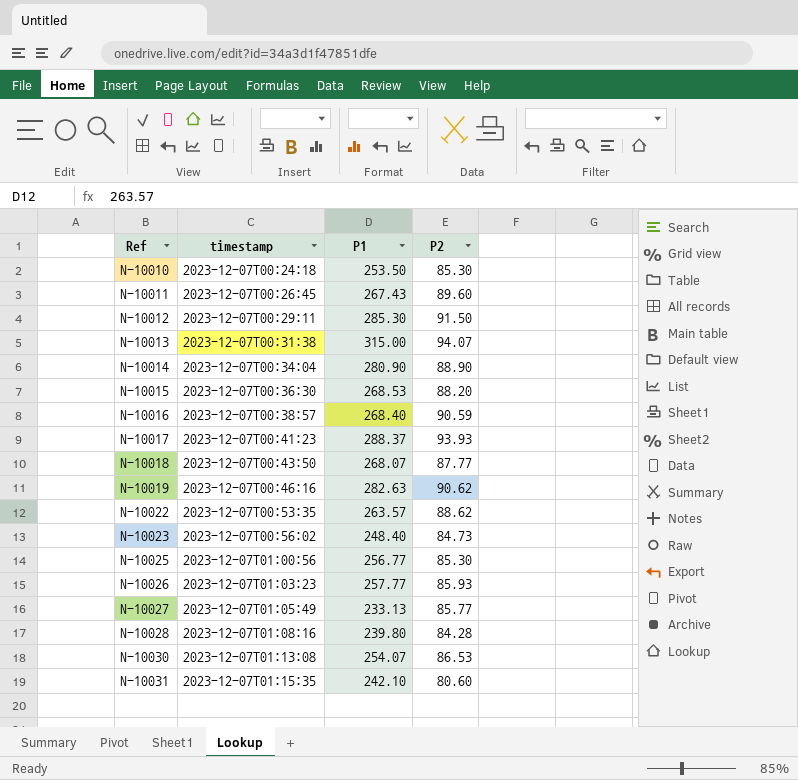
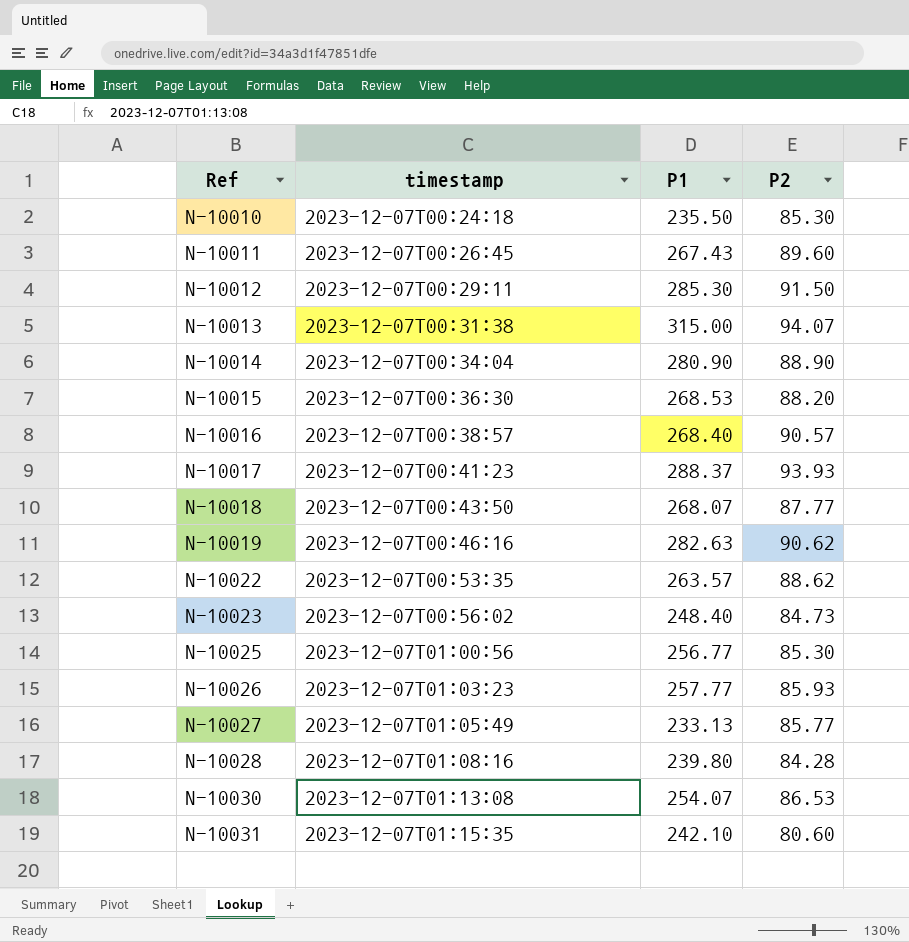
N-10010 | P1: 253.50 -> 235.50
N-10016 | P2: 90.59 -> 90.57

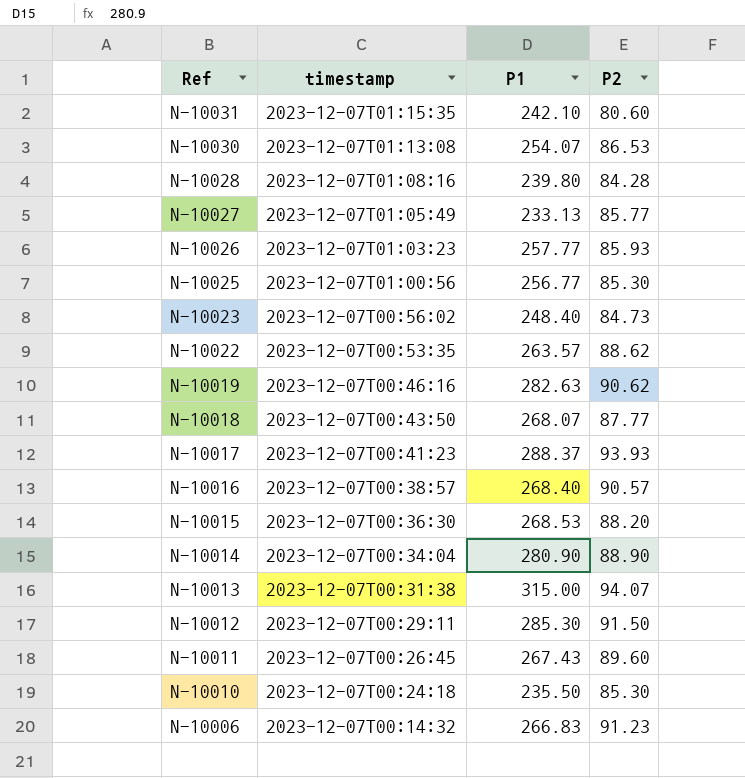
row order: Ref ascending -> Ref descending
row N-10006: none -> 2023-12-07T00:14:32 | 266.83 | 91.23

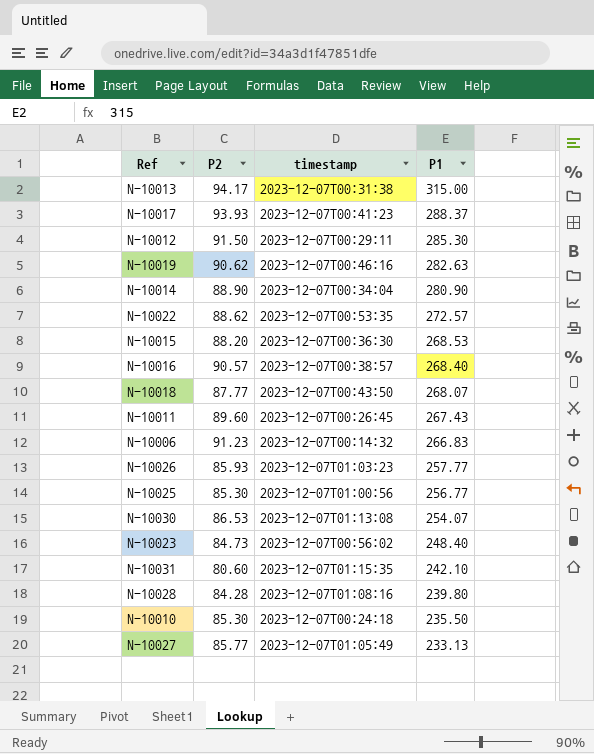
row order: Ref descending -> P1 descending
column P2 | position: 4 -> 2
N-10013 | P2: 94.07 -> 94.17
N-10022 | P1: 263.57 -> 272.57

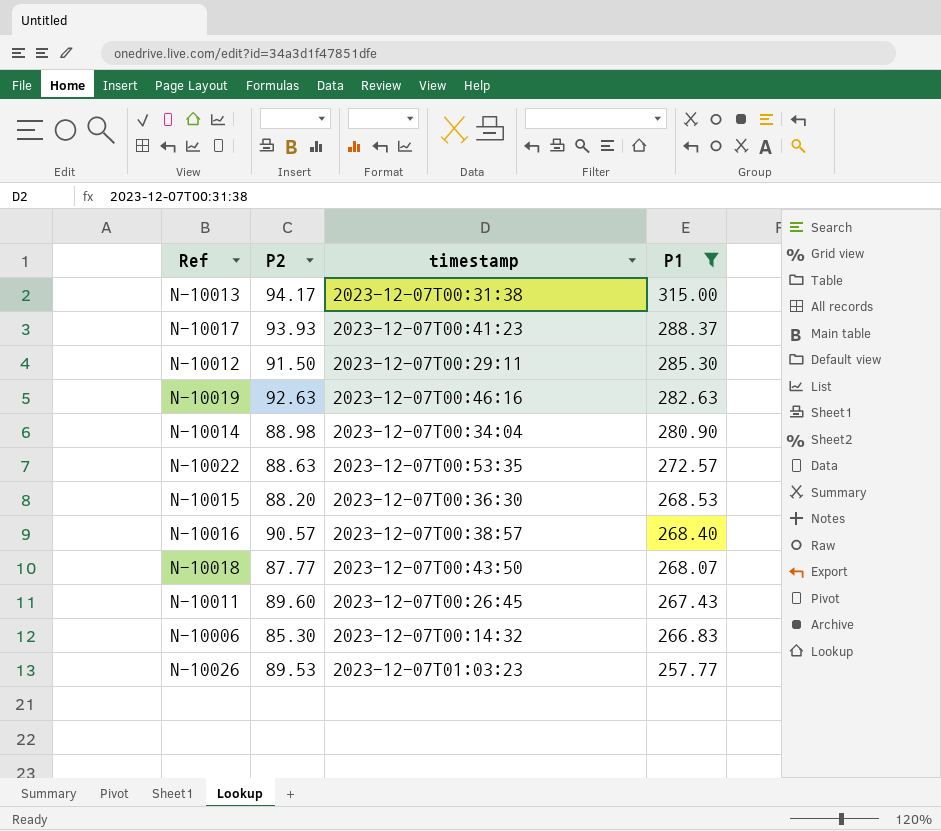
filter: none -> P1 >= 257.77
N-10019 | P2: 90.62 -> 92.63
N-10014 | P2: 88.90 -> 88.98
N-10022 | P2: 88.62 -> 88.63
N-10006 | P2: 91.23 -> 85.30
N-10026 | P2: 85.93 -> 89.53

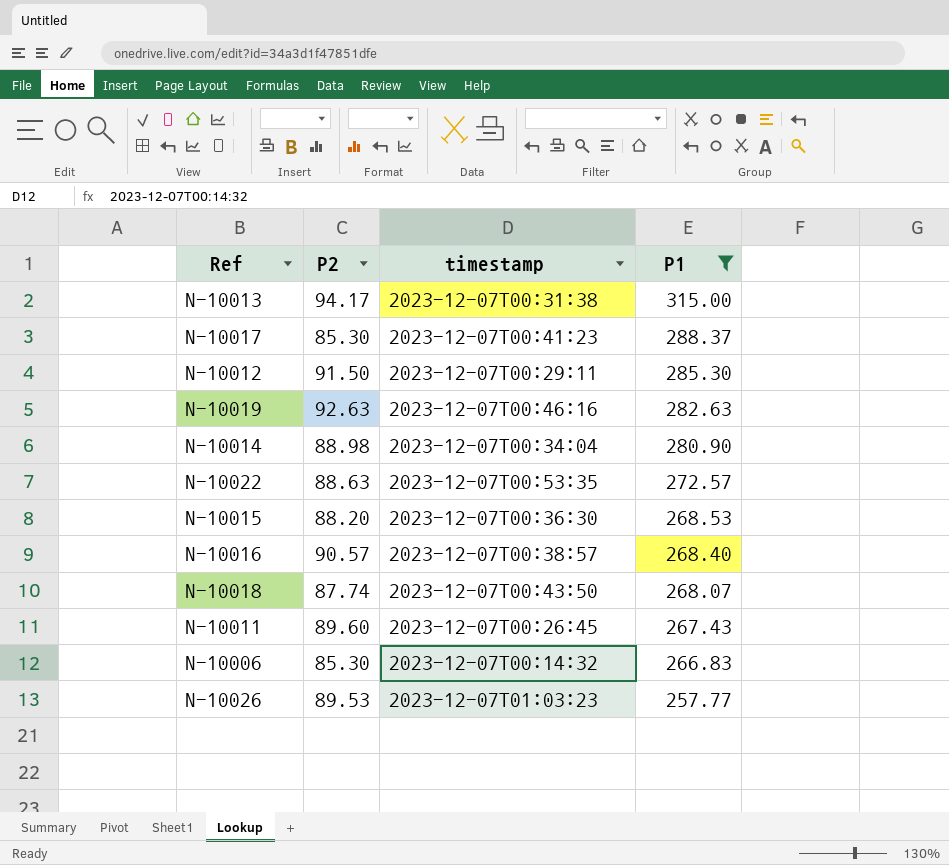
N-10017 | P2: 93.93 -> 85.30
N-10018 | P2: 87.77 -> 87.74

